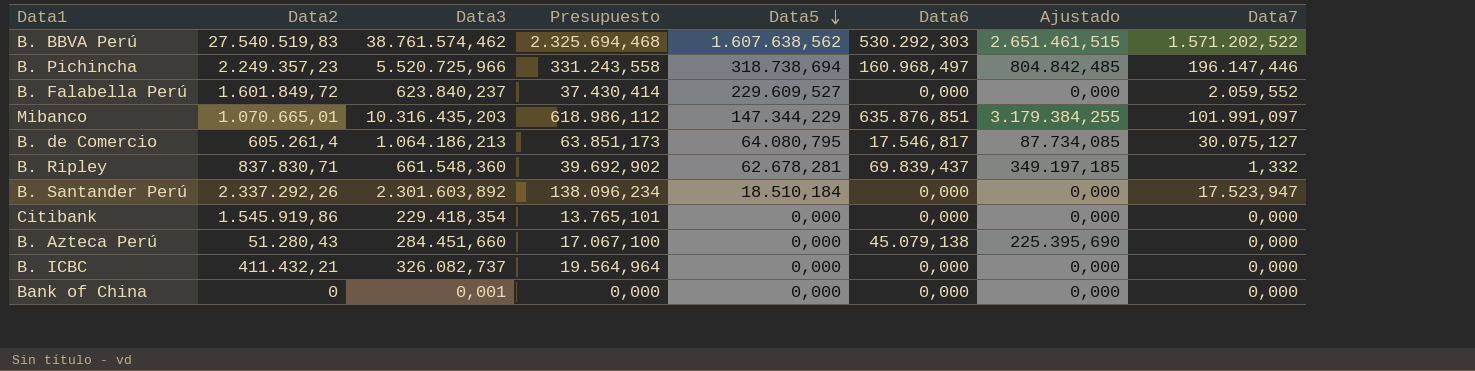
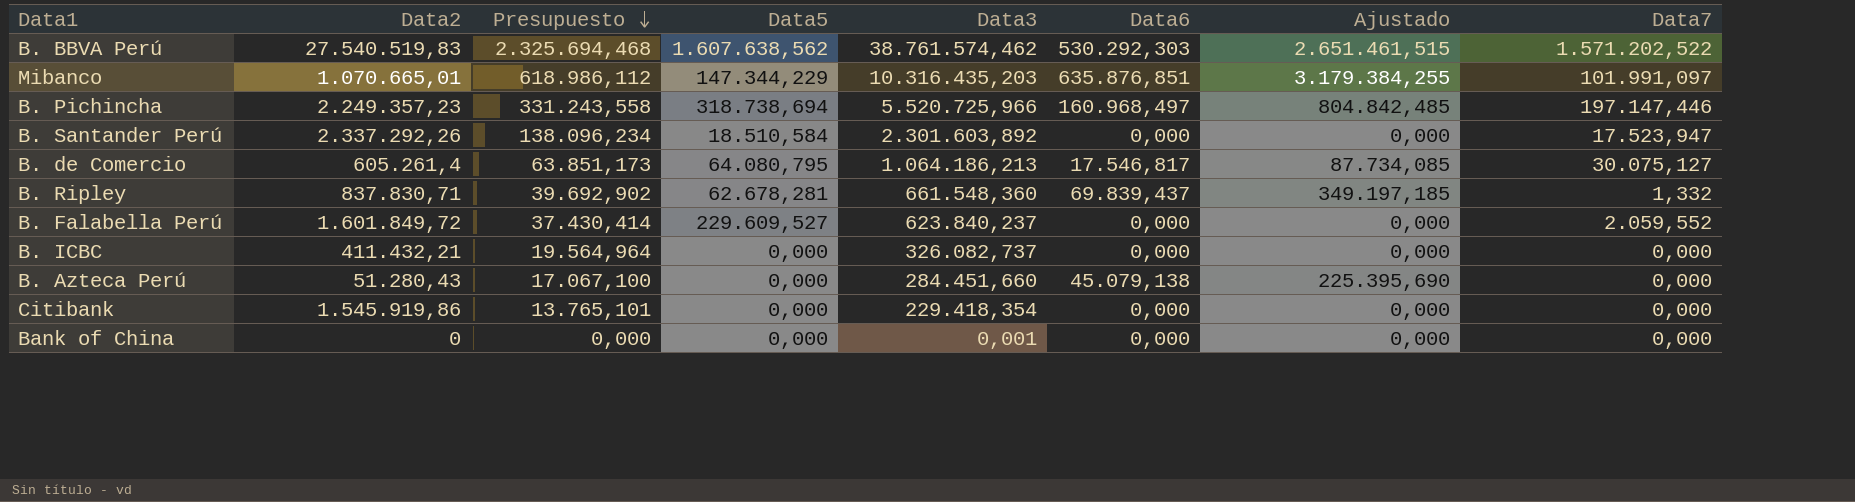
row order: Data5 descending -> Presupuesto descending
column Data3 | position: 3 -> 5
B. Pichincha | Data7: 196.147,446 -> 197.147,446
B. Santander Perú | Data5: 18.510,184 -> 18.510,584

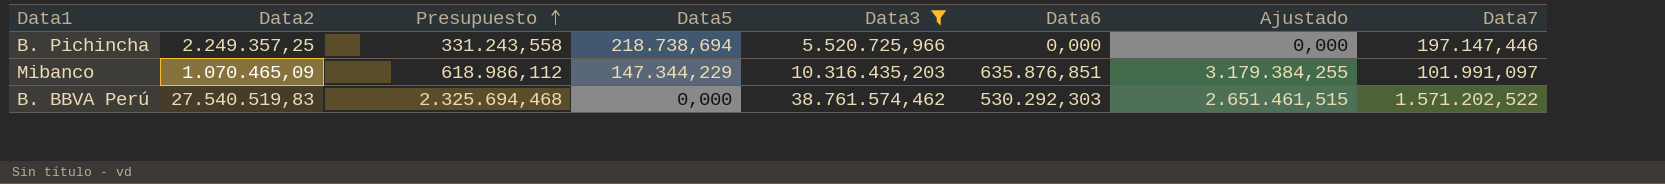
filter: none -> Data3 >= 5.520.725,966
row order: Presupuesto descending -> Presupuesto ascending
B. Pichincha | Data2: 2.249.357,23 -> 2.249.357,25
B. Pichincha | Data5: 318.738,694 -> 218.738,694
B. Pichincha | Data6: 160.968,497 -> 0,000
B. Pichincha | Ajustado: 804.842,485 -> 0,000
Mibanco | Data2: 1.070.665,01 -> 1.070.465,09
B. BBVA Perú | Data5: 1.607.638,562 -> 0,000

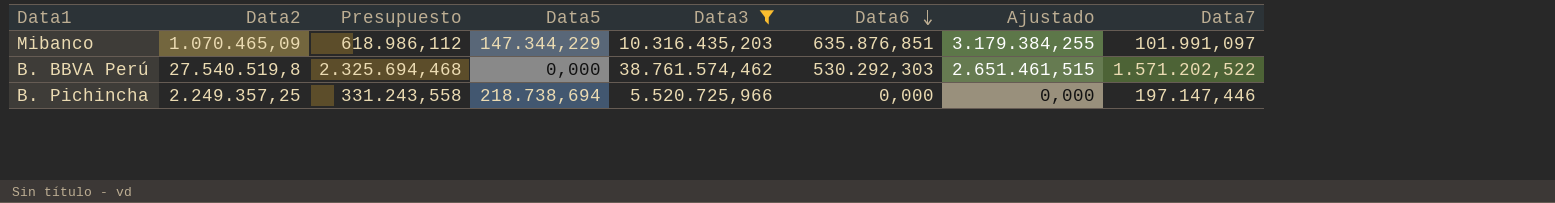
row order: Presupuesto ascending -> Data6 descending
B. BBVA Perú | Data2: 27.540.519,83 -> 27.540.519,8

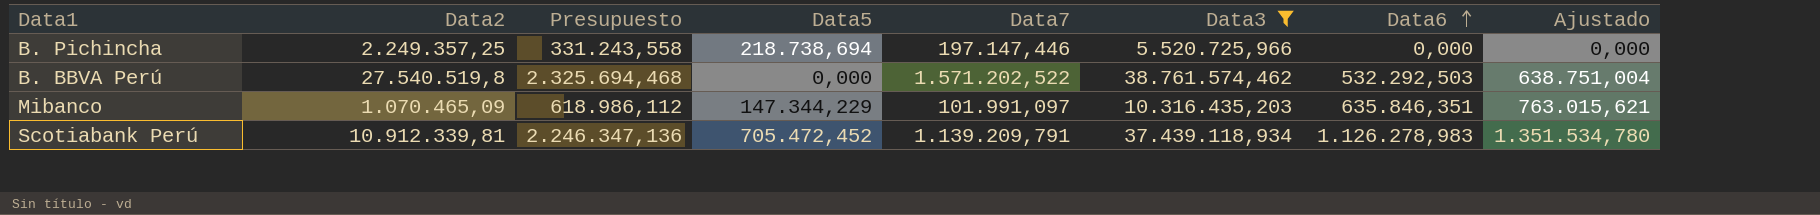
row order: Data6 descending -> Data6 ascending
column Data7 | position: 8 -> 5
column Ajustado | formula: [Data6] * 5 -> [Data6] * 1,2
B. BBVA Perú | Data6: 530.292,303 -> 532.292,503
Mibanco | Data6: 635.876,851 -> 635.846,351
row Scotiabank Perú: none -> 10.912.339,81 | 2.246.347,136 | 705.472,452 | 1.139.209,791 | 37.439.118,934 | 1.126.278,983 | 1.351.534,780

